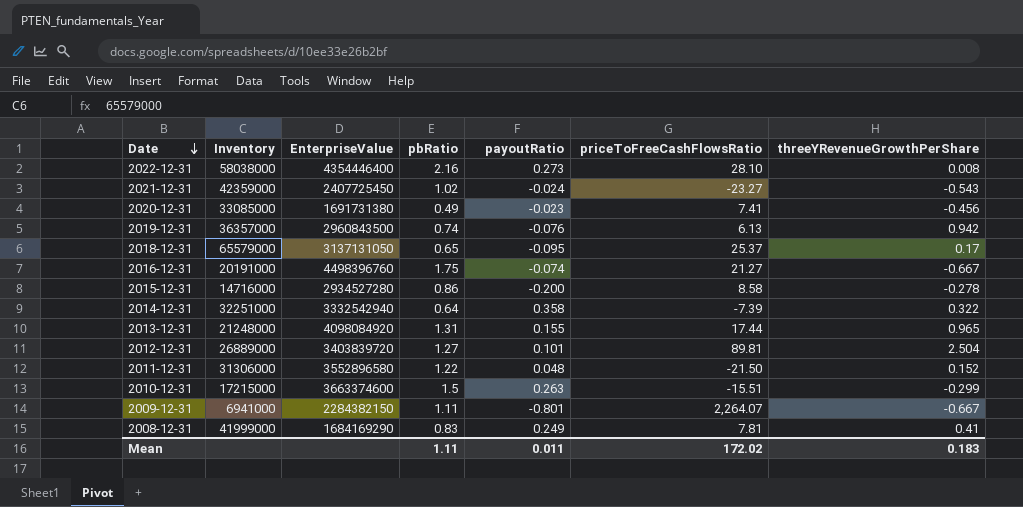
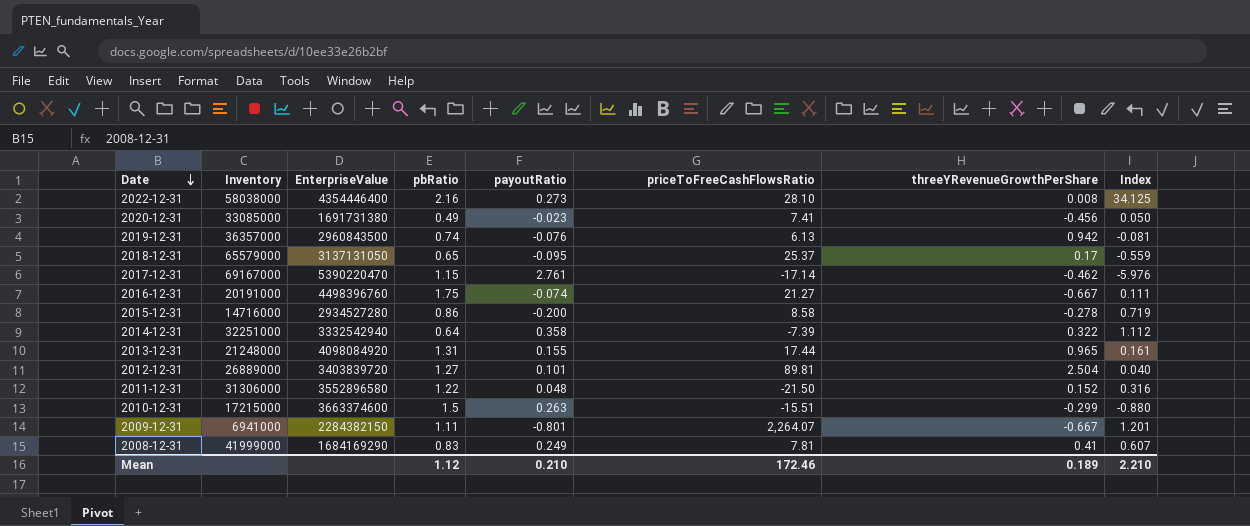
column Index | formula: none -> [payoutRatio] / [threeYRevenueGrowthPerShare]
row 2021-12-31: 42359000 | 2407725450 | 1.02 | -0.024 | -23.27 | -0.543 -> none
row 2017-12-31: none -> 69167000 | 5390220470 | 1.15 | 2.761 | -17.14 | -0.462 | -5.976
Mean | pbRatio: 1.11 -> 1.12
Mean | payoutRatio: 0.011 -> 0.210
Mean | priceToFreeCashFlowsRatio: 172.02 -> 172.46
Mean | threeYRevenueGrowthPerShare: 0.183 -> 0.189

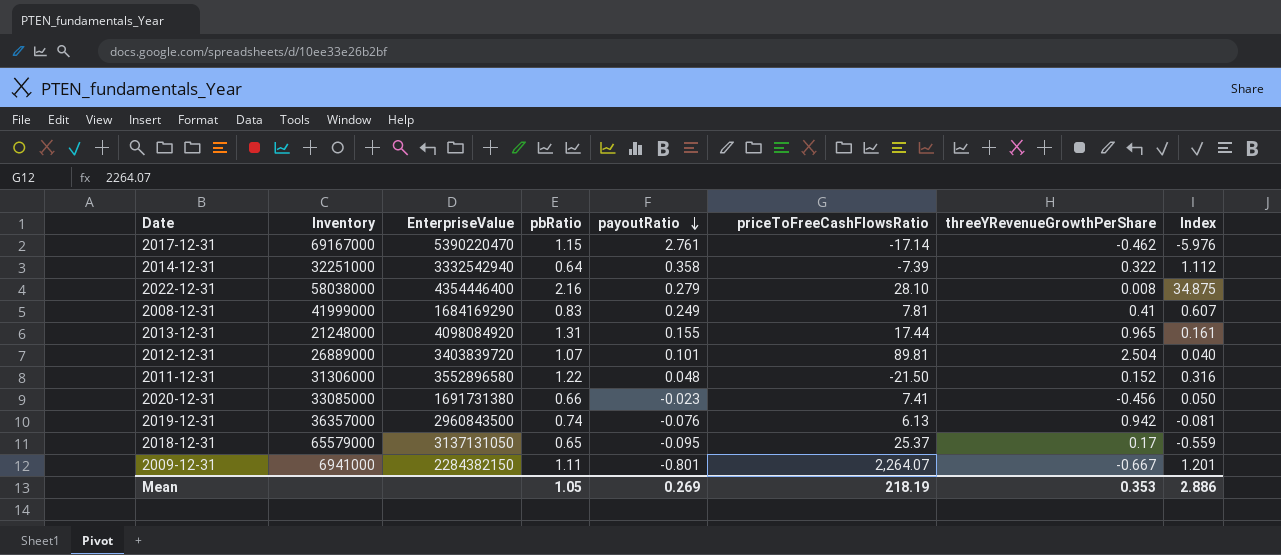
row order: Date descending -> payoutRatio descending
row 2016-12-31: 20191000 | 4498396760 | 1.75 | -0.074 | 21.27 | -0.667 | 0.111 -> none
row 2015-12-31: 14716000 | 2934527280 | 0.86 | -0.200 | 8.58 | -0.278 | 0.719 -> none
row 2010-12-31: 17215000 | 3663374600 | 1.5 | 0.263 | -15.51 | -0.299 | -0.880 -> none
2022-12-31 | payoutRatio: 0.273 -> 0.279
2022-12-31 | Index: 34.125 -> 34.875
2012-12-31 | pbRatio: 1.27 -> 1.07
2020-12-31 | pbRatio: 0.49 -> 0.66
Mean | pbRatio: 1.12 -> 1.05
Mean | payoutRatio: 0.210 -> 0.269
Mean | priceToFreeCashFlowsRatio: 172.46 -> 218.19
Mean | threeYRevenueGrowthPerShare: 0.189 -> 0.353
Mean | Index: 2.210 -> 2.886

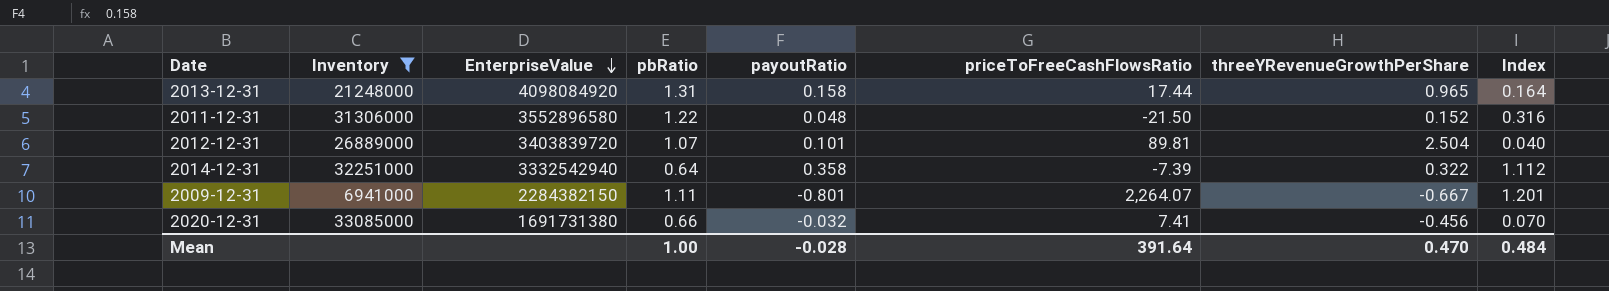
filter: none -> Inventory <= 33085000
row order: payoutRatio descending -> EnterpriseValue descending
2013-12-31 | payoutRatio: 0.155 -> 0.158
2013-12-31 | Index: 0.161 -> 0.164
2020-12-31 | payoutRatio: -0.023 -> -0.032
2020-12-31 | Index: 0.050 -> 0.070
Mean | pbRatio: 1.05 -> 1.00
Mean | payoutRatio: 0.269 -> -0.028
Mean | priceToFreeCashFlowsRatio: 218.19 -> 391.64
Mean | threeYRevenueGrowthPerShare: 0.353 -> 0.470
Mean | Index: 2.886 -> 0.484

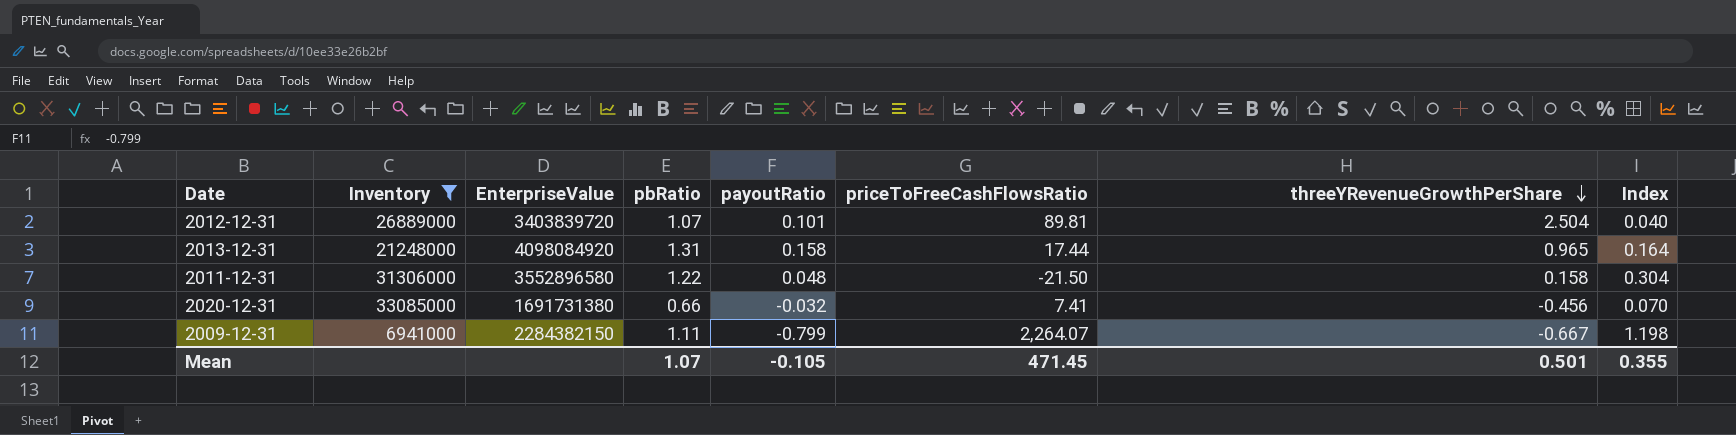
row order: EnterpriseValue descending -> threeYRevenueGrowthPerShare descending
row 2014-12-31: 32251000 | 3332542940 | 0.64 | 0.358 | -7.39 | 0.322 | 1.112 -> none
2011-12-31 | threeYRevenueGrowthPerShare: 0.152 -> 0.158
2011-12-31 | Index: 0.316 -> 0.304
2009-12-31 | payoutRatio: -0.801 -> -0.799
2009-12-31 | Index: 1.201 -> 1.198
Mean | pbRatio: 1.00 -> 1.07
Mean | payoutRatio: -0.028 -> -0.105
Mean | priceToFreeCashFlowsRatio: 391.64 -> 471.45
Mean | threeYRevenueGrowthPerShare: 0.470 -> 0.501
Mean | Index: 0.484 -> 0.355

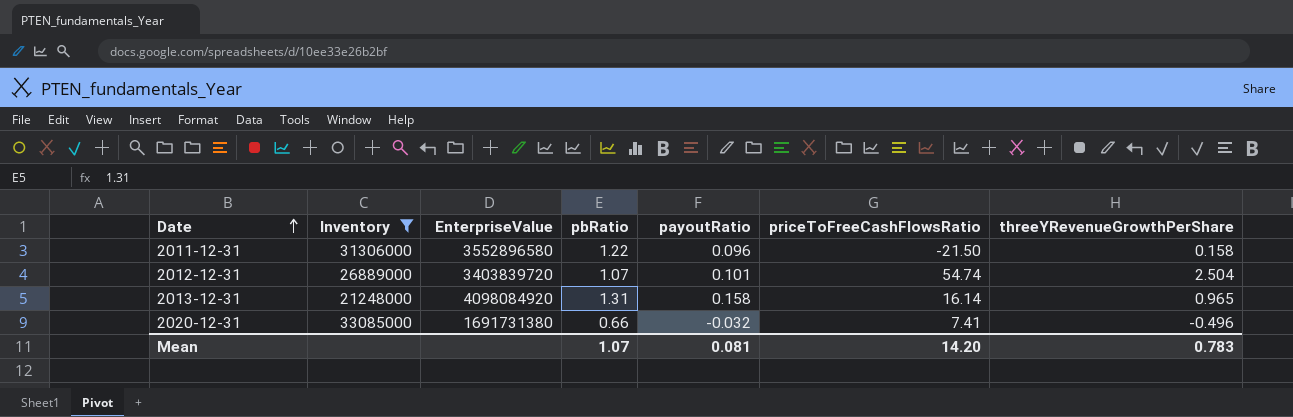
row order: threeYRevenueGrowthPerShare descending -> Date ascending
column Index | formula: [payoutRatio] / [threeYRevenueGrowthPerShare] -> none
row 2009-12-31: 6941000 | 2284382150 | 1.11 | -0.799 | 2,264.07 | -0.667 | 1.198 -> none
2011-12-31 | payoutRatio: 0.048 -> 0.096
2012-12-31 | priceToFreeCashFlowsRatio: 89.81 -> 54.74
2013-12-31 | priceToFreeCashFlowsRatio: 17.44 -> 16.14
2020-12-31 | threeYRevenueGrowthPerShare: -0.456 -> -0.496
Mean | payoutRatio: -0.105 -> 0.081
Mean | priceToFreeCashFlowsRatio: 471.45 -> 14.20
Mean | threeYRevenueGrowthPerShare: 0.501 -> 0.783

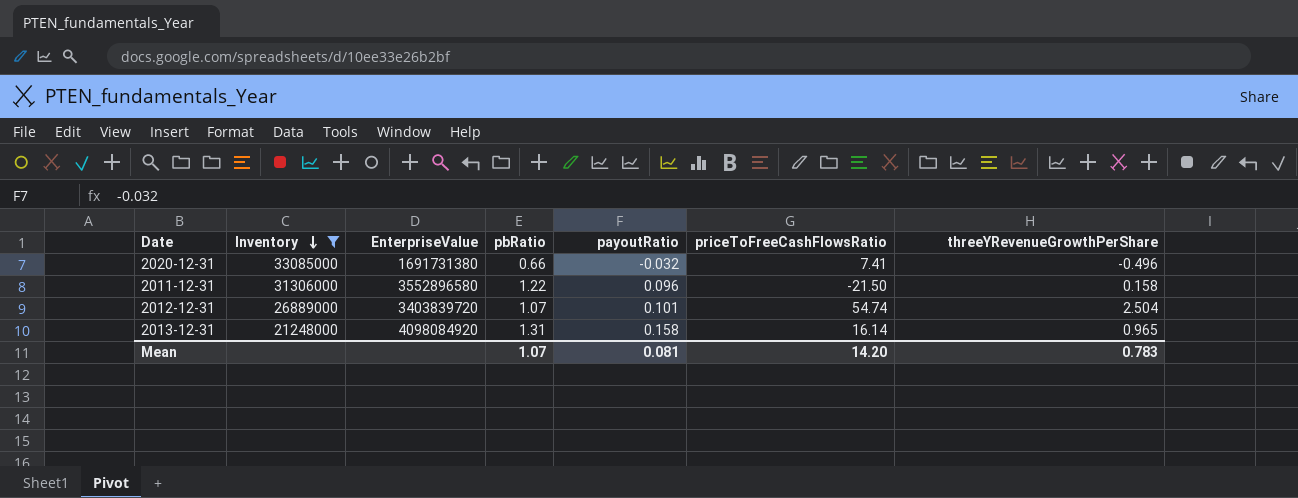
row order: Date ascending -> Inventory descending

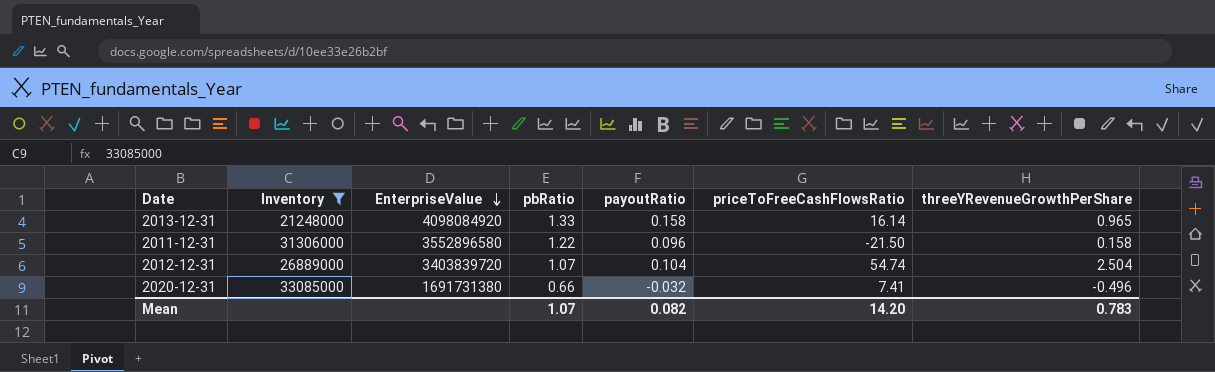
row order: Inventory descending -> EnterpriseValue descending
2013-12-31 | pbRatio: 1.31 -> 1.33
2012-12-31 | payoutRatio: 0.101 -> 0.104
Mean | payoutRatio: 0.081 -> 0.082

